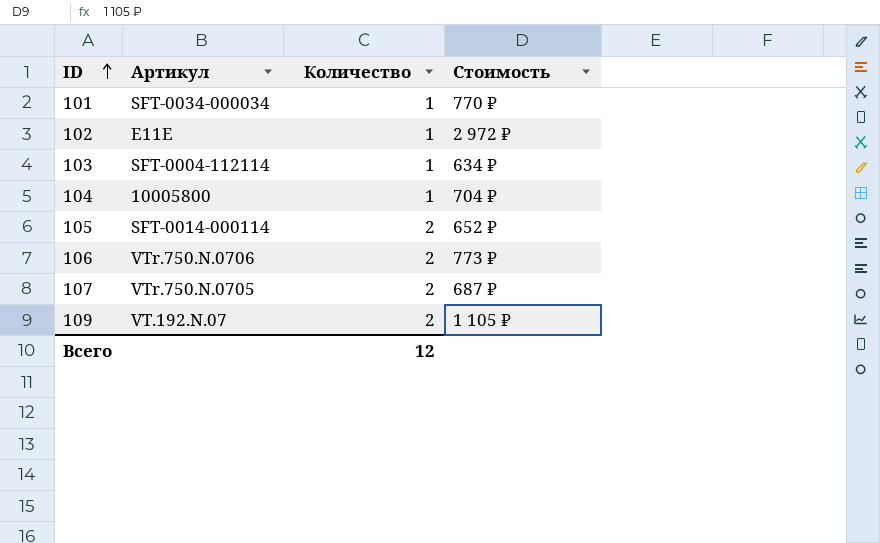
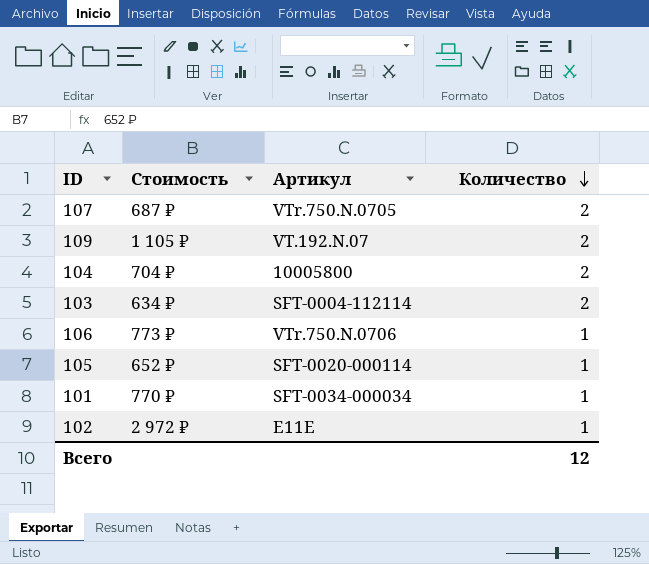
row order: ID ascending -> Количество descending
column Стоимость | position: 4 -> 2
104 | Количество: 1 -> 2
103 | Количество: 1 -> 2
106 | Количество: 2 -> 1
105 | Артикул: SFT-0014-000114 -> SFT-0020-000114
105 | Количество: 2 -> 1

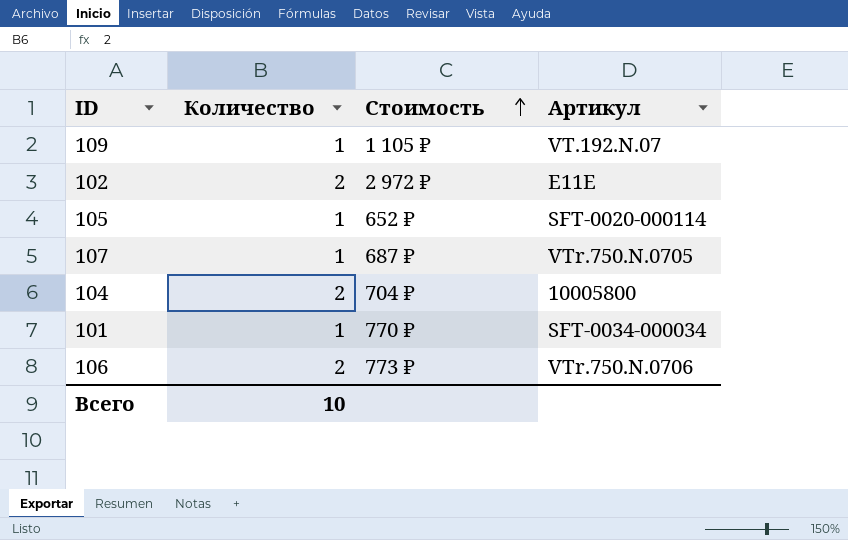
row order: Количество descending -> Стоимость ascending
column Количество | position: 4 -> 2
row 103: 634 ₽ | SFT-0004-112114 | 2 -> none
109 | Количество: 2 -> 1
102 | Количество: 1 -> 2
107 | Количество: 2 -> 1
106 | Количество: 1 -> 2
Всего | Количество: 12 -> 10

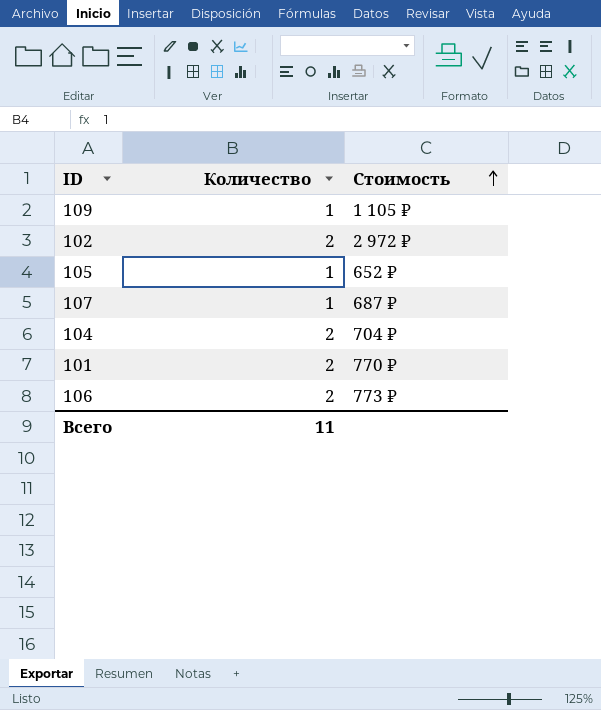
column Артикул | position: 4 -> none
101 | Количество: 1 -> 2
Всего | Количество: 10 -> 11

